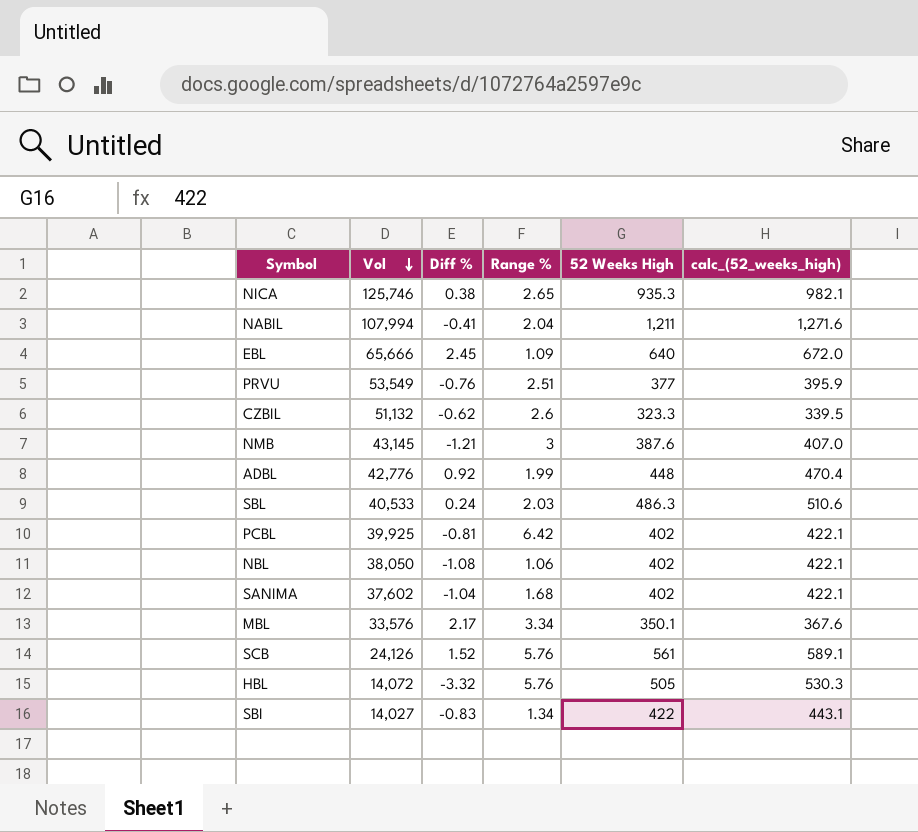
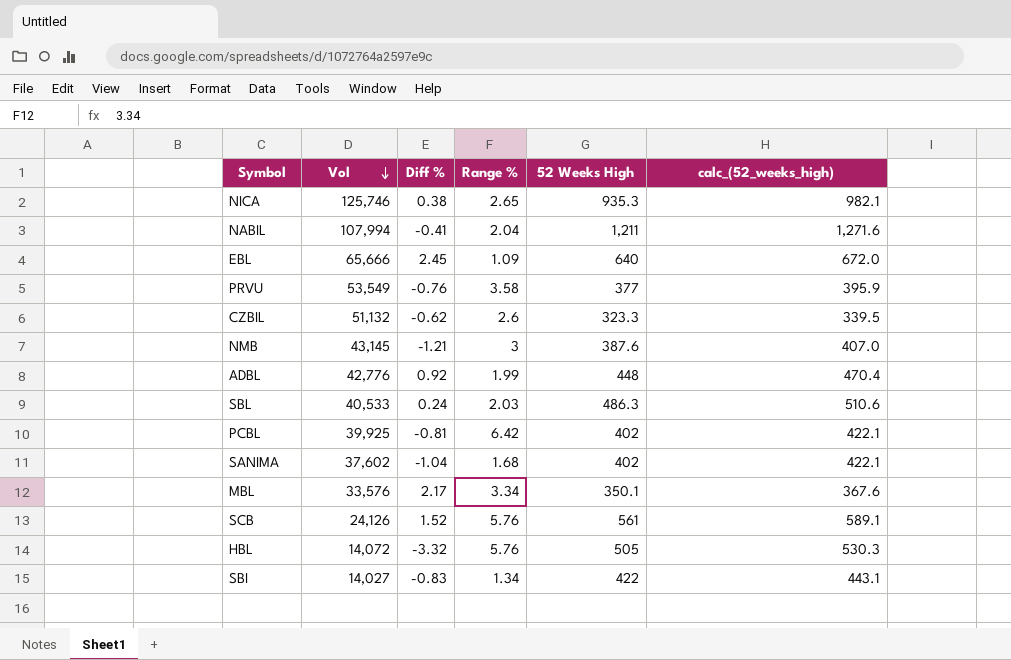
row NBL: 38,050 | -1.08 | 1.06 | 402 | 422.1 -> none
PRVU | Range %: 2.51 -> 3.58

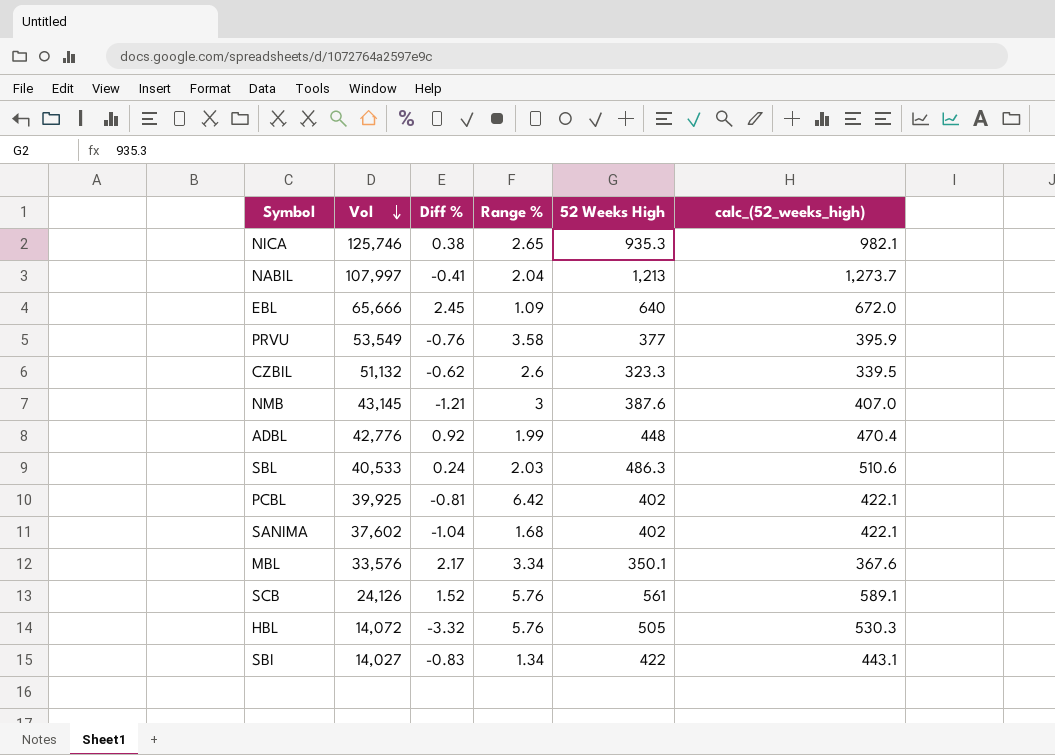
NABIL | Vol: 107,994 -> 107,997
NABIL | 52 Weeks High: 1,211 -> 1,213
NABIL | calc_(52_weeks_high): 1,271.6 -> 1,273.7

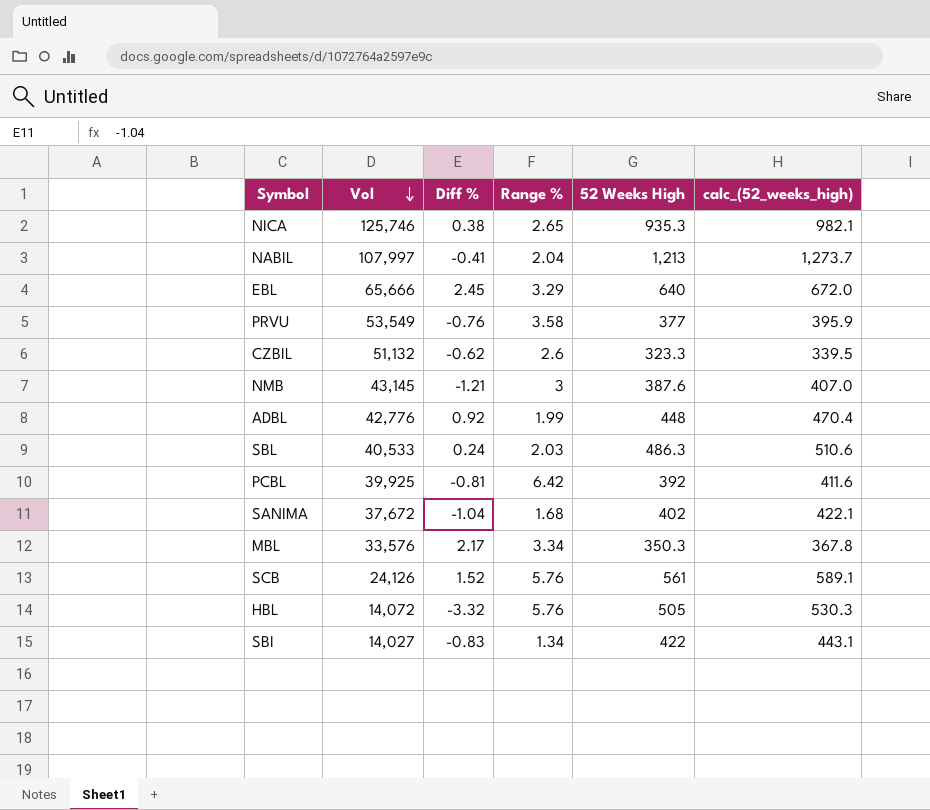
EBL | Range %: 1.09 -> 3.29
PCBL | 52 Weeks High: 402 -> 392
PCBL | calc_(52_weeks_high): 422.1 -> 411.6
SANIMA | Vol: 37,602 -> 37,672
MBL | 52 Weeks High: 350.1 -> 350.3
MBL | calc_(52_weeks_high): 367.6 -> 367.8

